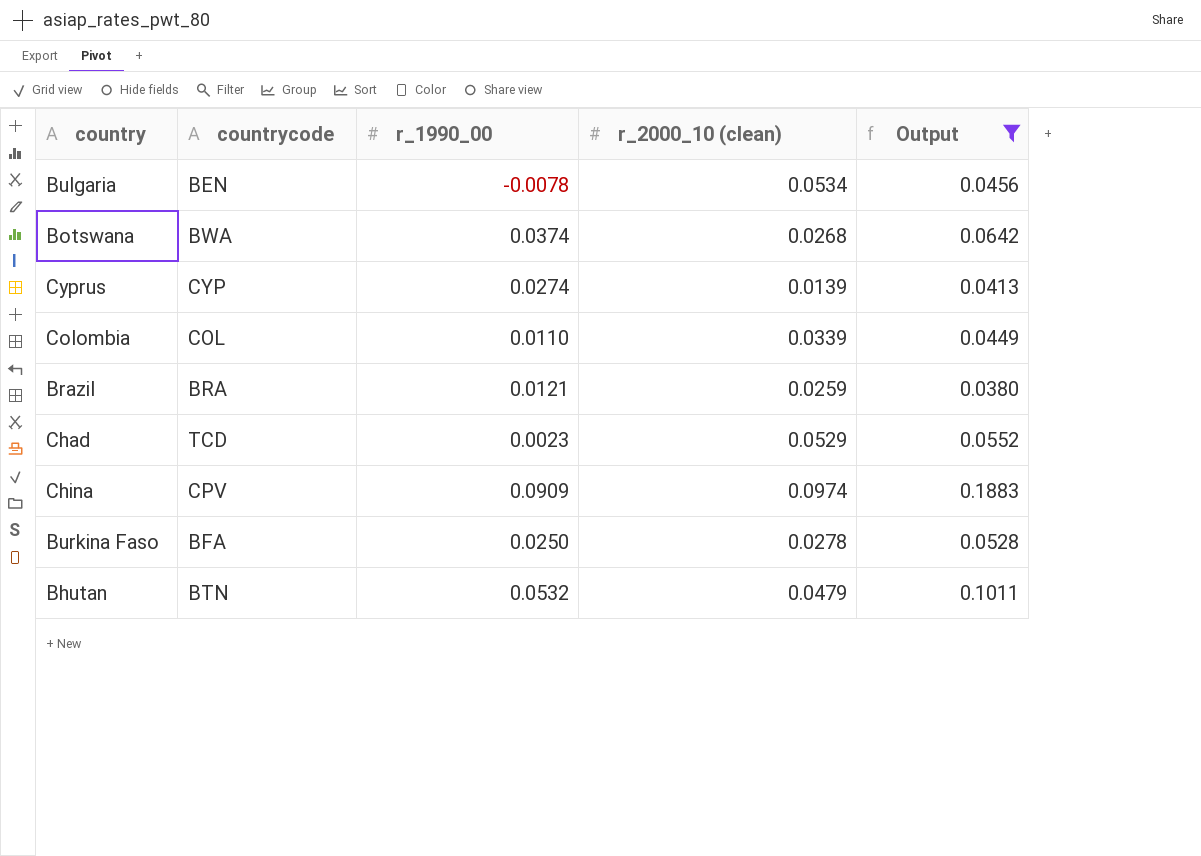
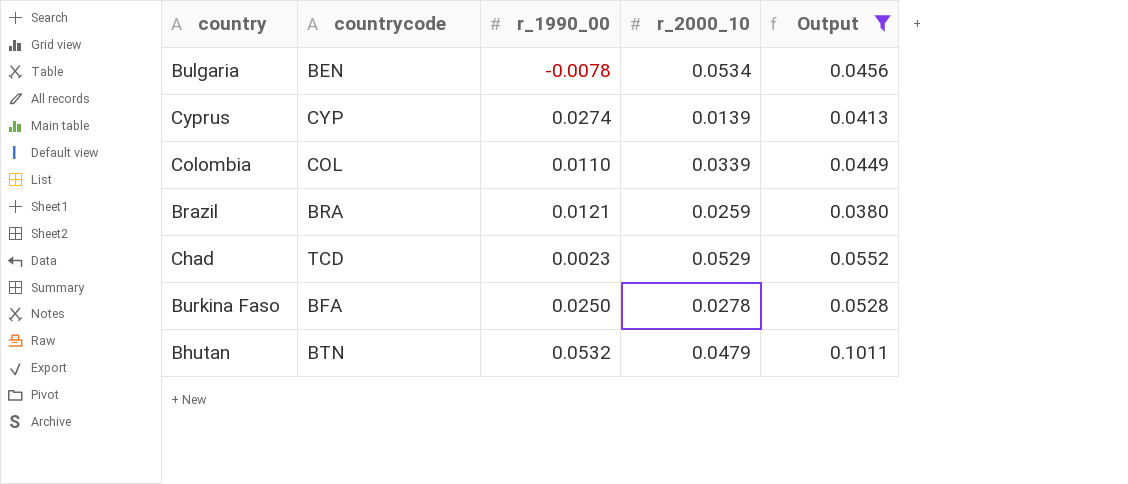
column name: r_2000_10 (clean) -> r_2000_10
row Botswana: BWA | 0.0374 | 0.0268 | 0.0642 -> none
row China: CPV | 0.0909 | 0.0974 | 0.1883 -> none

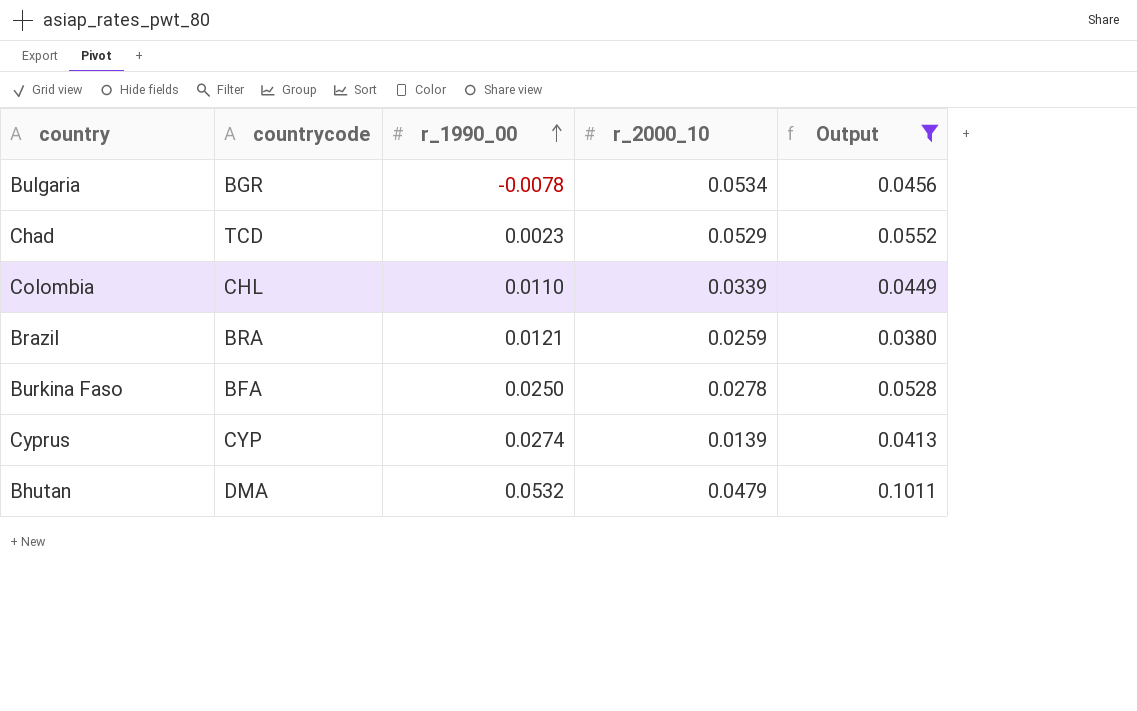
row order: none -> r_1990_00 ascending
Bulgaria | countrycode: BEN -> BGR
Colombia | countrycode: COL -> CHL
Bhutan | countrycode: BTN -> DMA

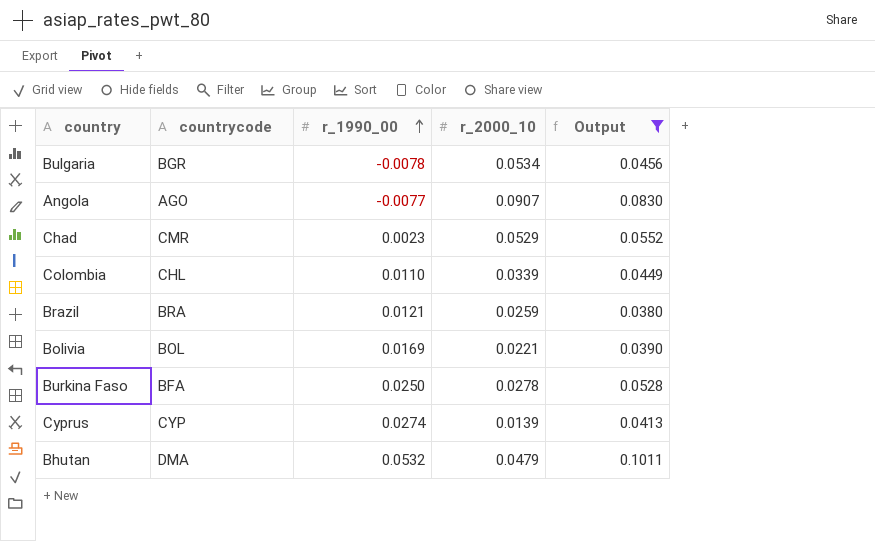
row Angola: none -> AGO | -0.0077 | 0.0907 | 0.0830
Chad | countrycode: TCD -> CMR
row Bolivia: none -> BOL | 0.0169 | 0.0221 | 0.0390

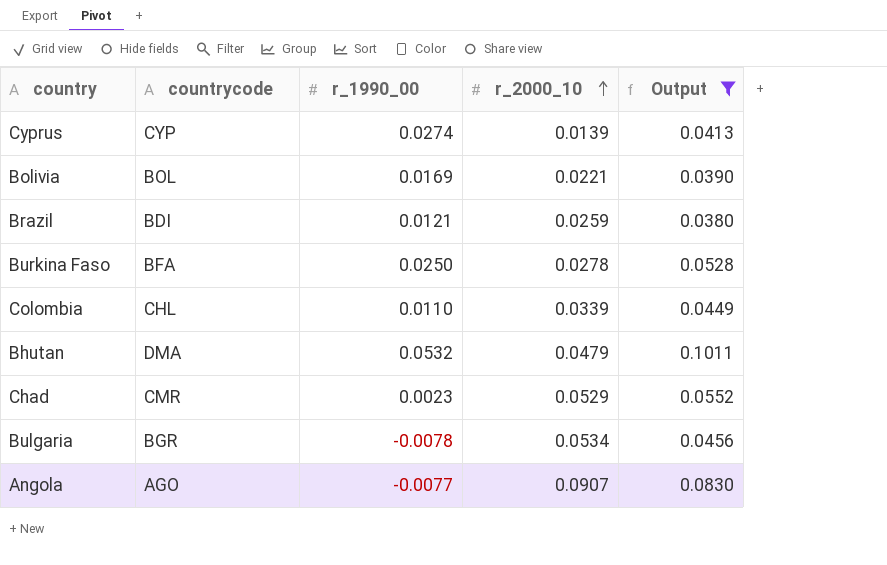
row order: r_1990_00 ascending -> r_2000_10 ascending
Brazil | countrycode: BRA -> BDI

